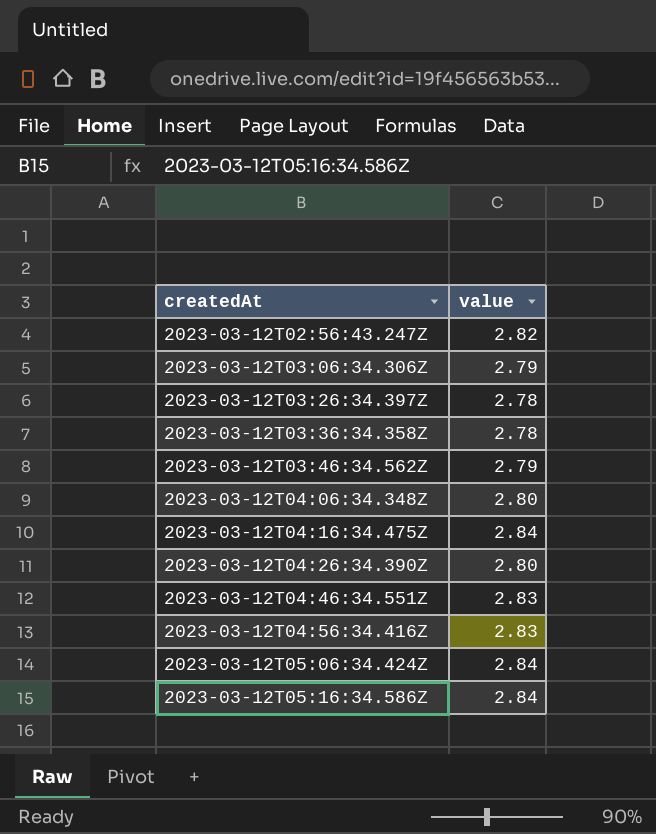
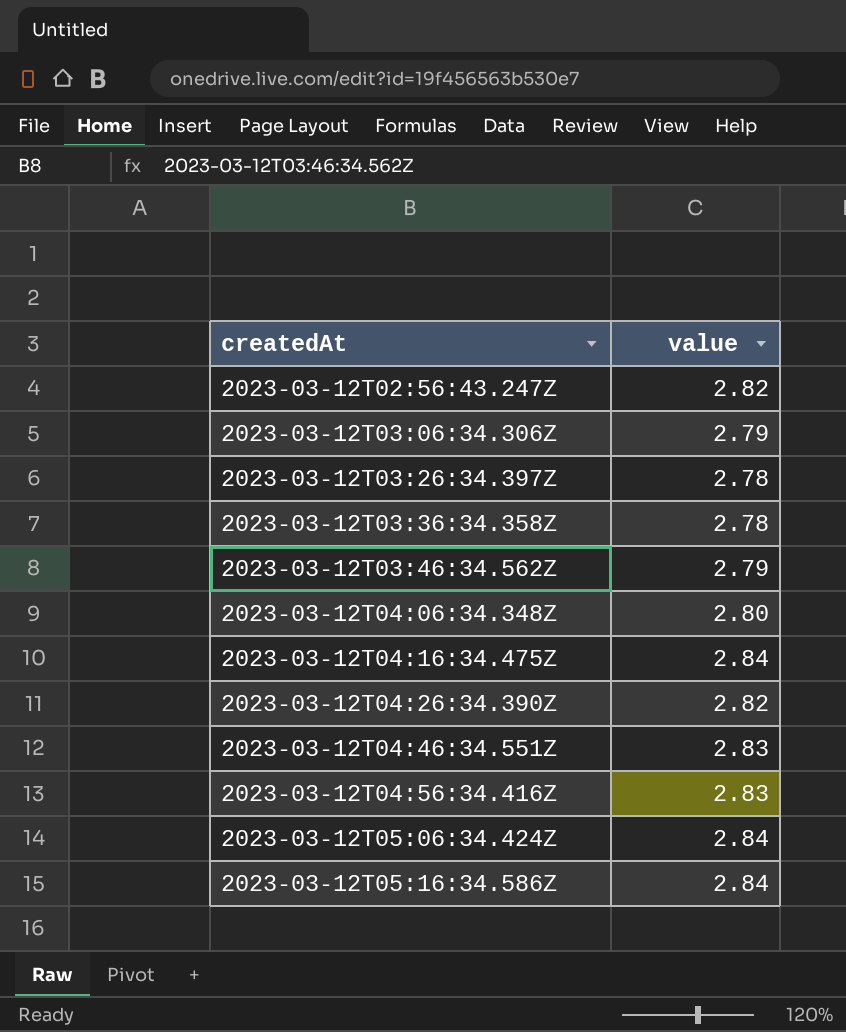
2023-03-12T04:26:34.390Z | value: 2.80 -> 2.82

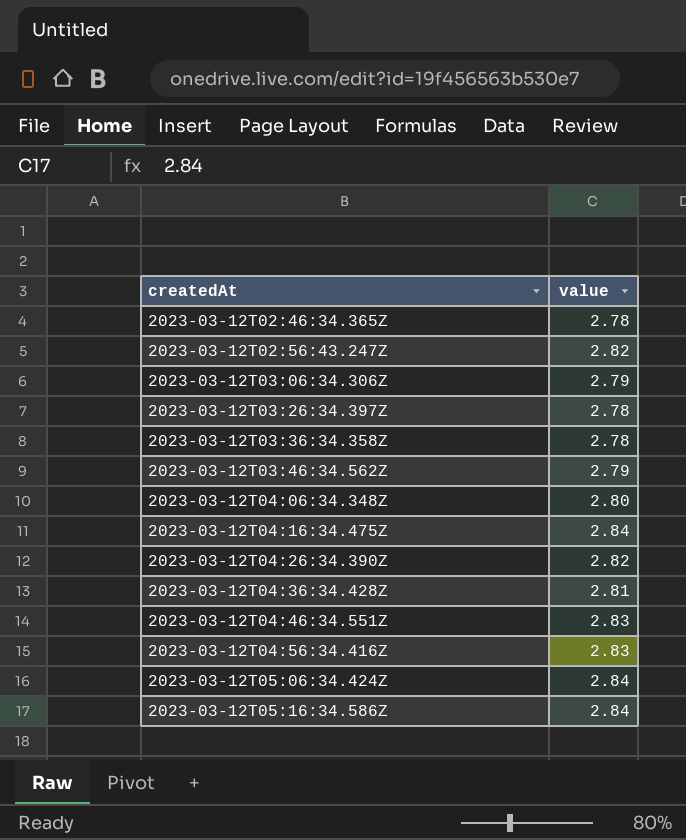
row 2023-03-12T02:46:34.365Z: none -> 2.78
row 2023-03-12T04:36:34.428Z: none -> 2.81

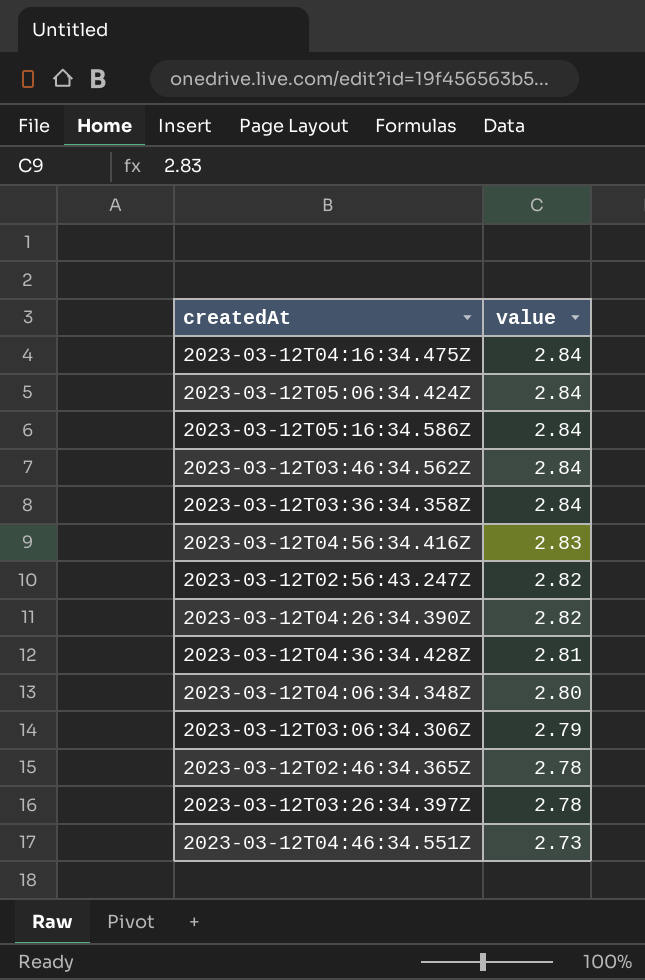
row order: createdAt ascending -> value descending
2023-03-12T03:46:34.562Z | value: 2.79 -> 2.84
2023-03-12T03:36:34.358Z | value: 2.78 -> 2.84
2023-03-12T04:46:34.551Z | value: 2.83 -> 2.73

